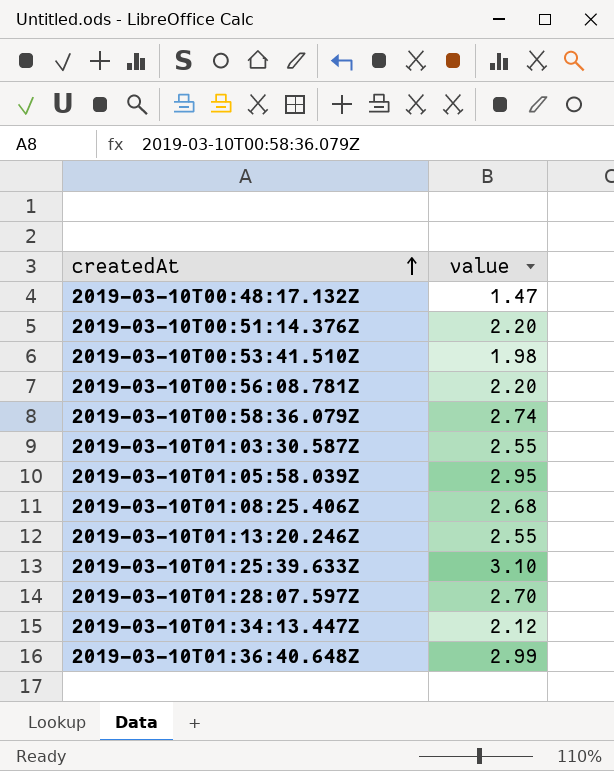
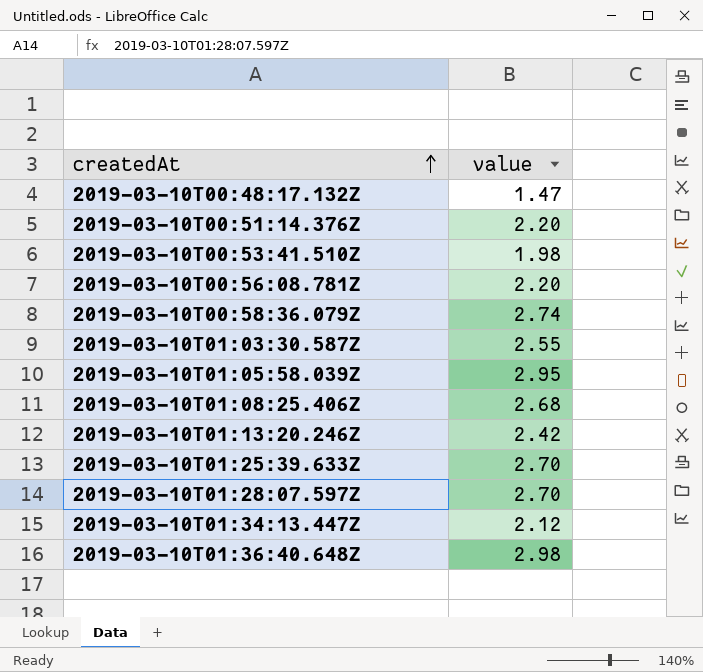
2019-03-10T01:13:20.246Z | value: 2.55 -> 2.42
2019-03-10T01:25:39.633Z | value: 3.10 -> 2.70
2019-03-10T01:36:40.648Z | value: 2.99 -> 2.98

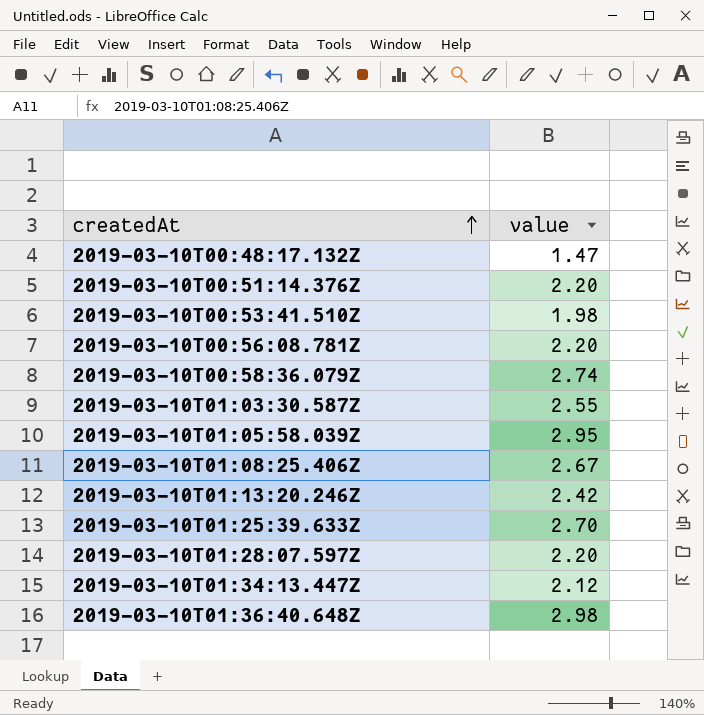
2019-03-10T01:08:25.406Z | value: 2.68 -> 2.67
2019-03-10T01:28:07.597Z | value: 2.70 -> 2.20

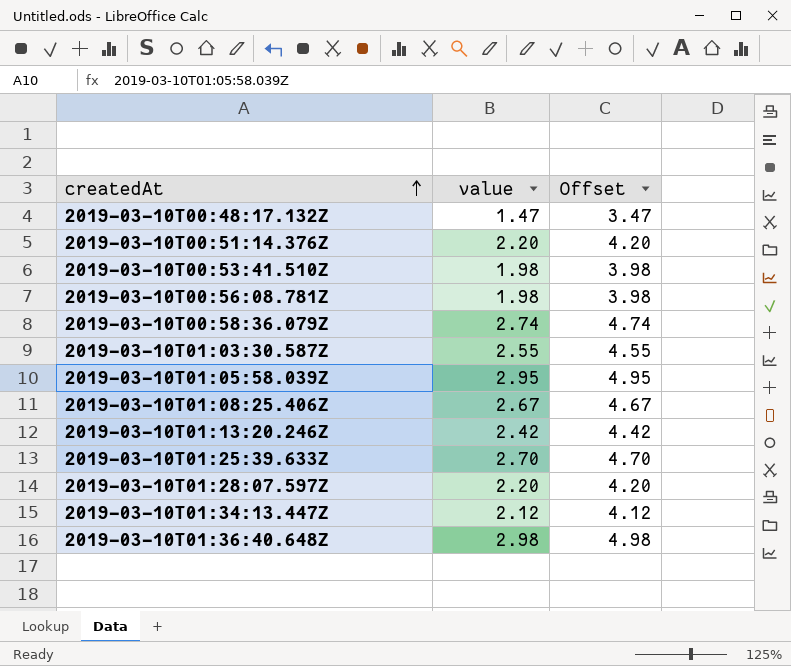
column Offset | formula: none -> [value] + 2
2019-03-10T00:56:08.781Z | value: 2.20 -> 1.98

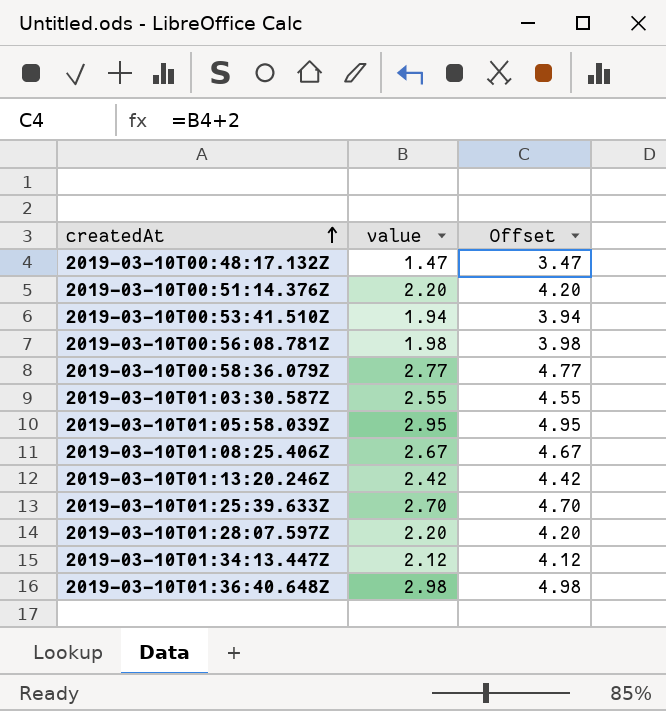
2019-03-10T00:53:41.510Z | value: 1.98 -> 1.94
2019-03-10T00:53:41.510Z | Offset: 3.98 -> 3.94
2019-03-10T00:58:36.079Z | value: 2.74 -> 2.77
2019-03-10T00:58:36.079Z | Offset: 4.74 -> 4.77

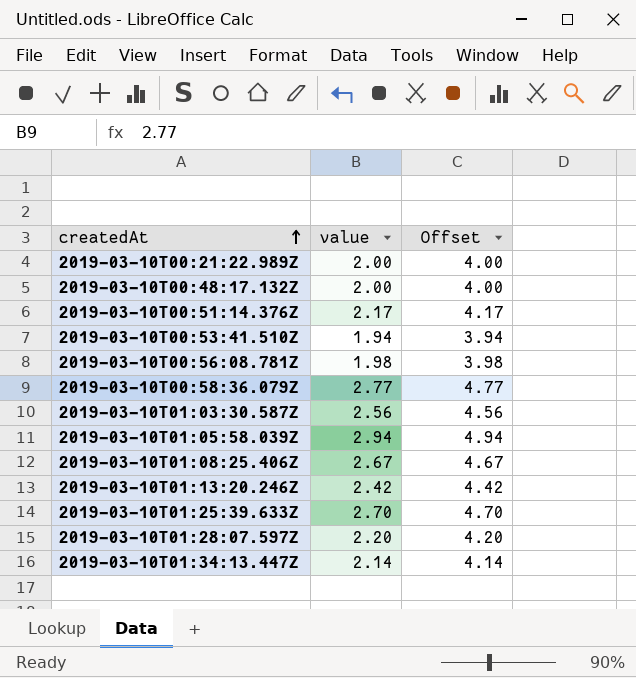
row 2019-03-10T01:36:40.648Z: 2.98 | 4.98 -> none
row 2019-03-10T00:21:22.989Z: none -> 2.00 | 4.00
2019-03-10T00:48:17.132Z | value: 1.47 -> 2.00
2019-03-10T00:48:17.132Z | Offset: 3.47 -> 4.00
2019-03-10T00:51:14.376Z | value: 2.20 -> 2.17
2019-03-10T00:51:14.376Z | Offset: 4.20 -> 4.17
2019-03-10T01:03:30.587Z | value: 2.55 -> 2.56
2019-03-10T01:03:30.587Z | Offset: 4.55 -> 4.56
2019-03-10T01:05:58.039Z | value: 2.95 -> 2.94
2019-03-10T01:05:58.039Z | Offset: 4.95 -> 4.94
2019-03-10T01:34:13.447Z | value: 2.12 -> 2.14
2019-03-10T01:34:13.447Z | Offset: 4.12 -> 4.14

